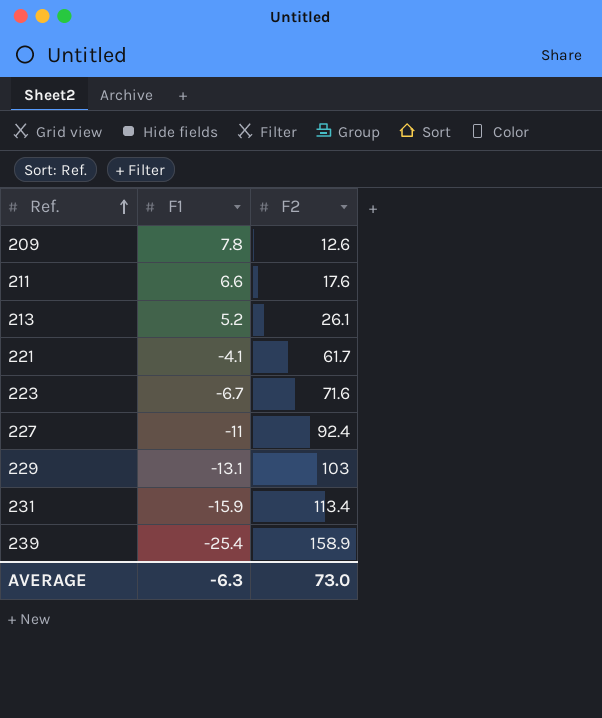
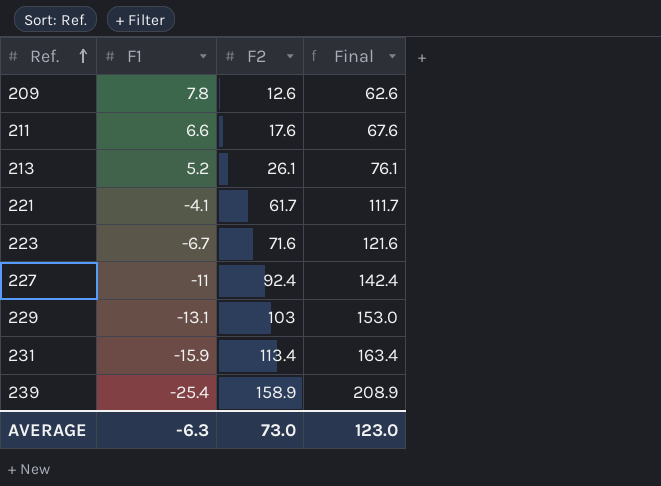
column Final | formula: none -> [F2] + 50

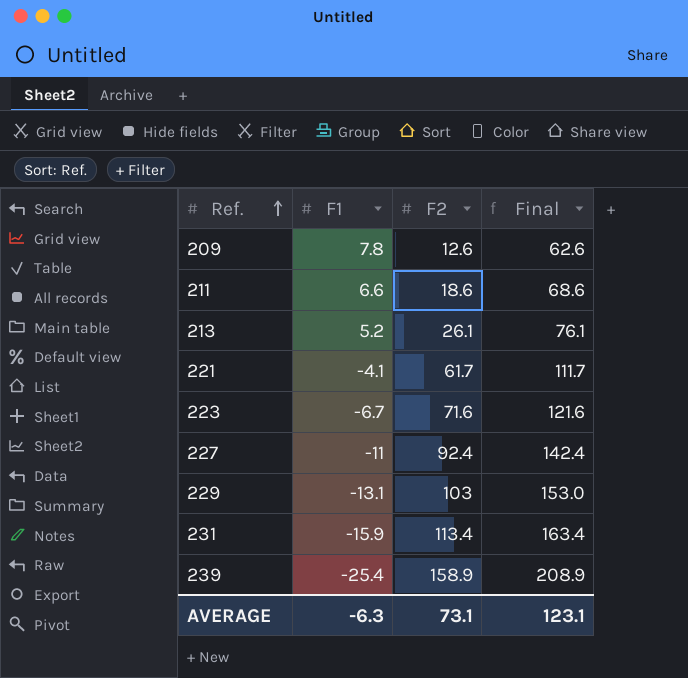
211 | F2: 17.6 -> 18.6
211 | Final: 67.6 -> 68.6
AVERAGE | F2: 73.0 -> 73.1
AVERAGE | Final: 123.0 -> 123.1

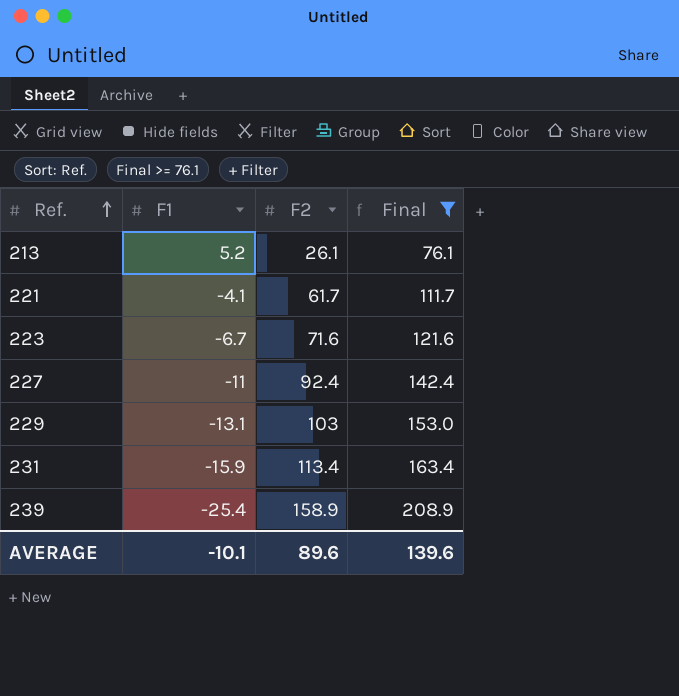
filter: none -> Final >= 76.1
AVERAGE | F1: -6.3 -> -10.1
AVERAGE | F2: 73.1 -> 89.6
AVERAGE | Final: 123.1 -> 139.6

